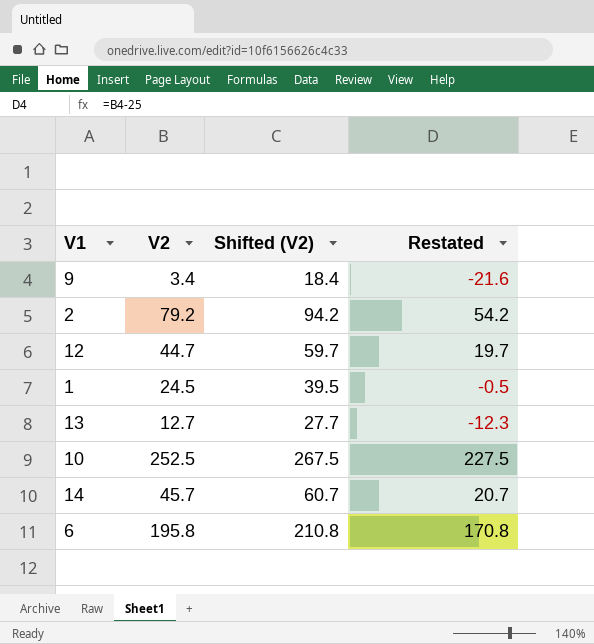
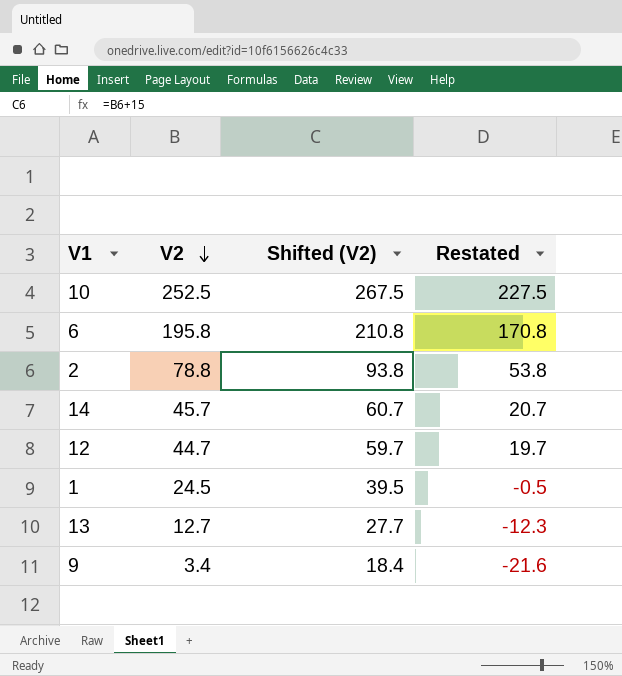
row order: none -> V2 descending
2 | V2: 79.2 -> 78.8
2 | Shifted (V2): 94.2 -> 93.8
2 | Restated: 54.2 -> 53.8

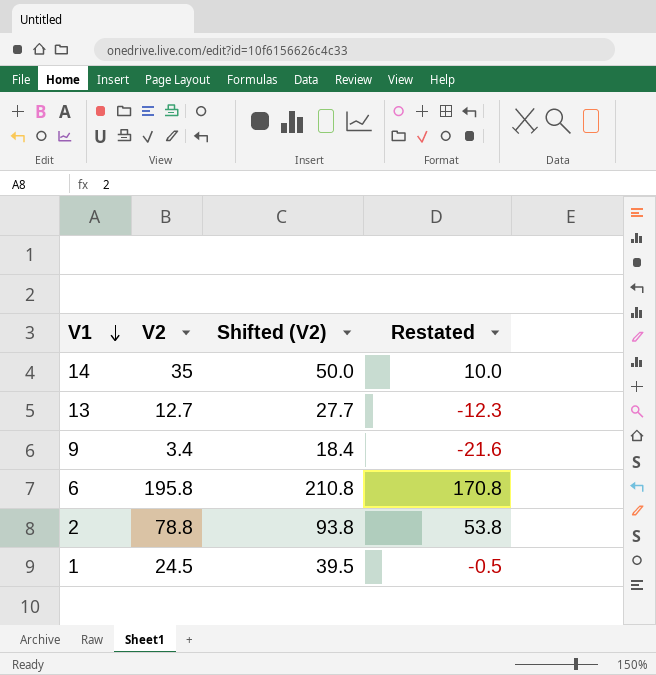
row order: V2 descending -> V1 descending
row 10: 252.5 | 267.5 | 227.5 -> none
row 12: 44.7 | 59.7 | 19.7 -> none
14 | V2: 45.7 -> 35
14 | Shifted (V2): 60.7 -> 50.0
14 | Restated: 20.7 -> 10.0

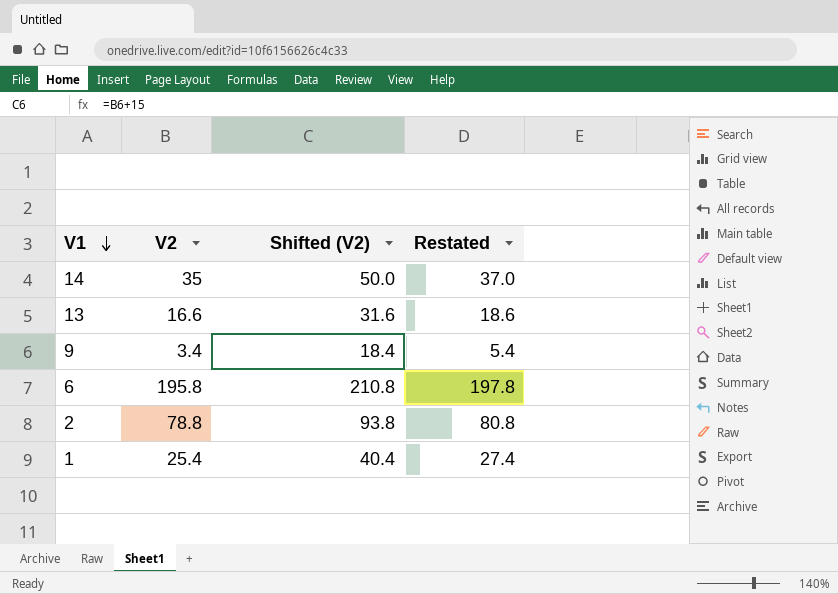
column Restated | formula: [V2] - 25 -> [V2] + 2
13 | V2: 12.7 -> 16.6
13 | Shifted (V2): 27.7 -> 31.6
1 | V2: 24.5 -> 25.4
1 | Shifted (V2): 39.5 -> 40.4

